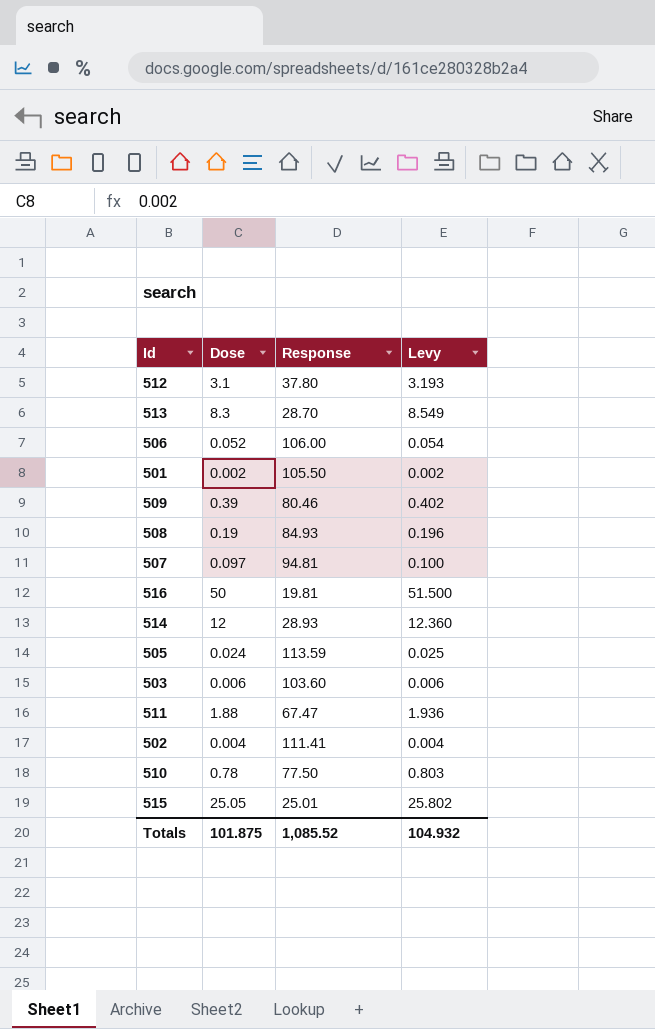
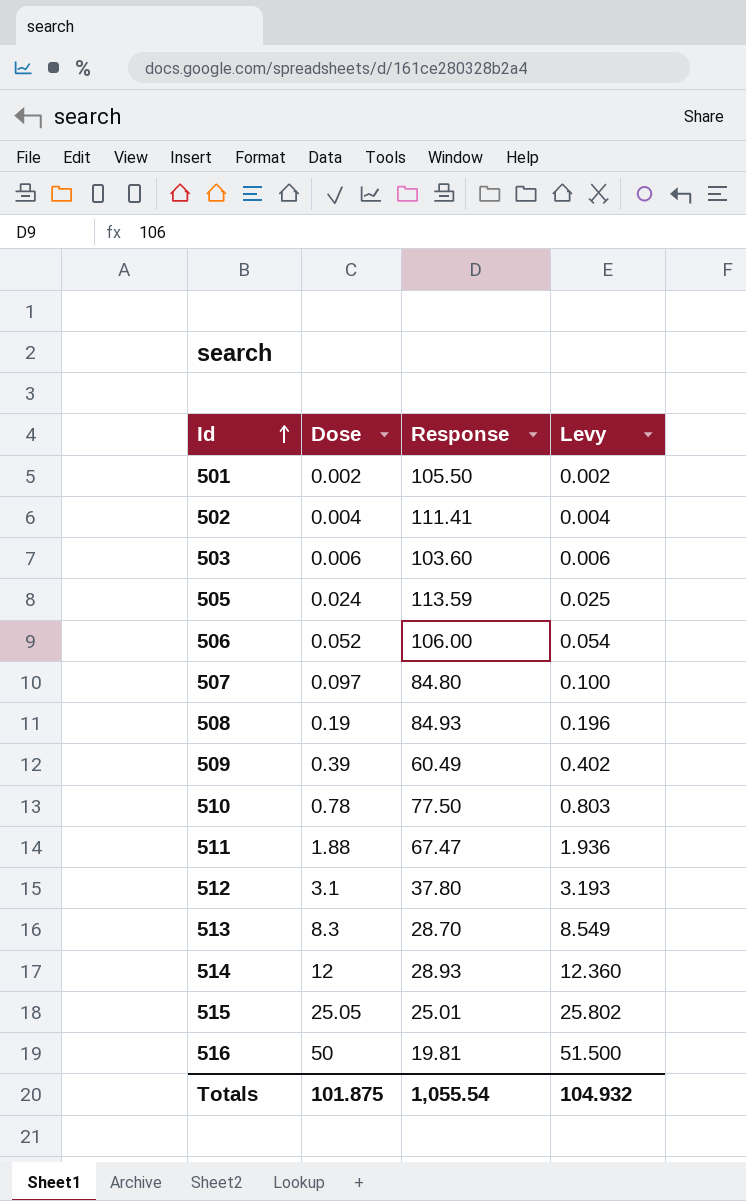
row order: none -> Id ascending
507 | Response: 94.81 -> 84.80
509 | Response: 80.46 -> 60.49
Totals | Response: 1,085.52 -> 1,055.54

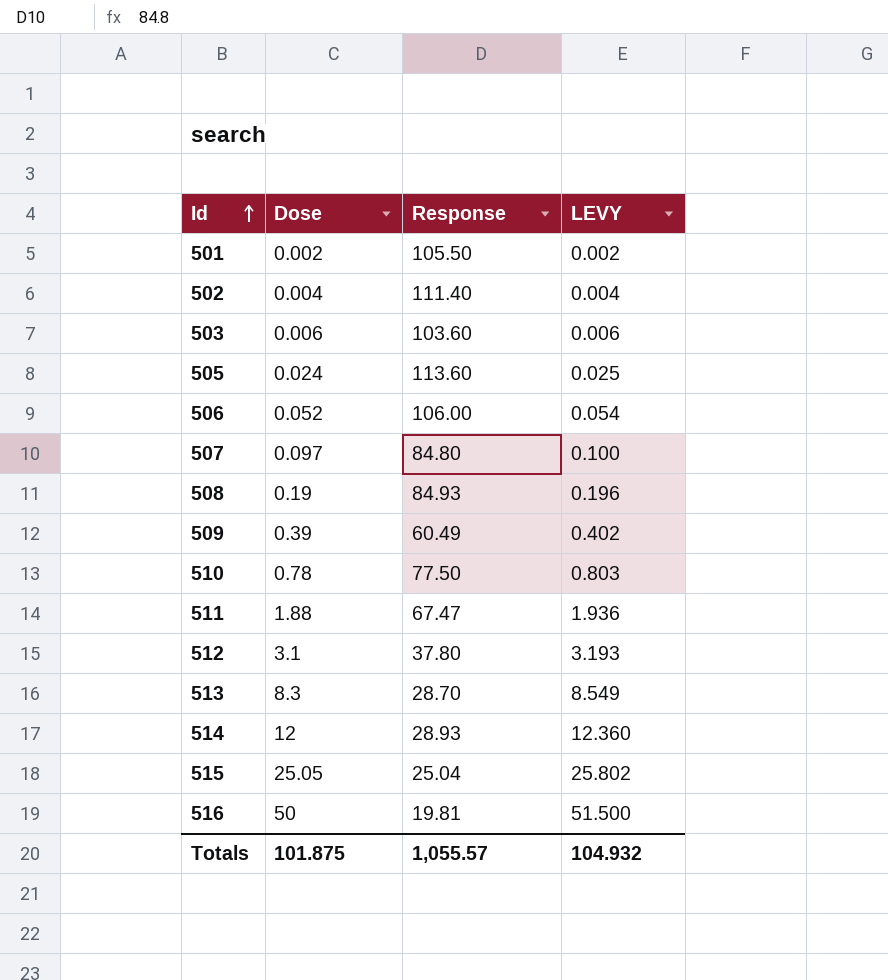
column name: Levy -> LEVY
502 | Response: 111.41 -> 111.40
505 | Response: 113.59 -> 113.60
515 | Response: 25.01 -> 25.04
Totals | Response: 1,055.54 -> 1,055.57

